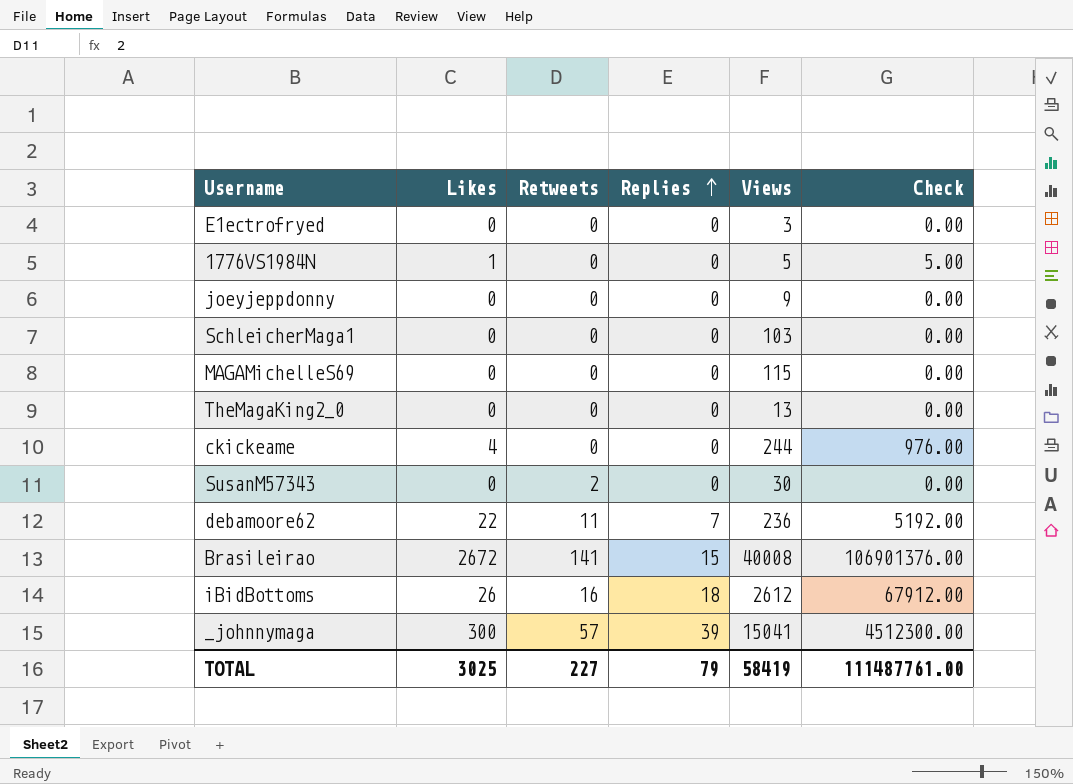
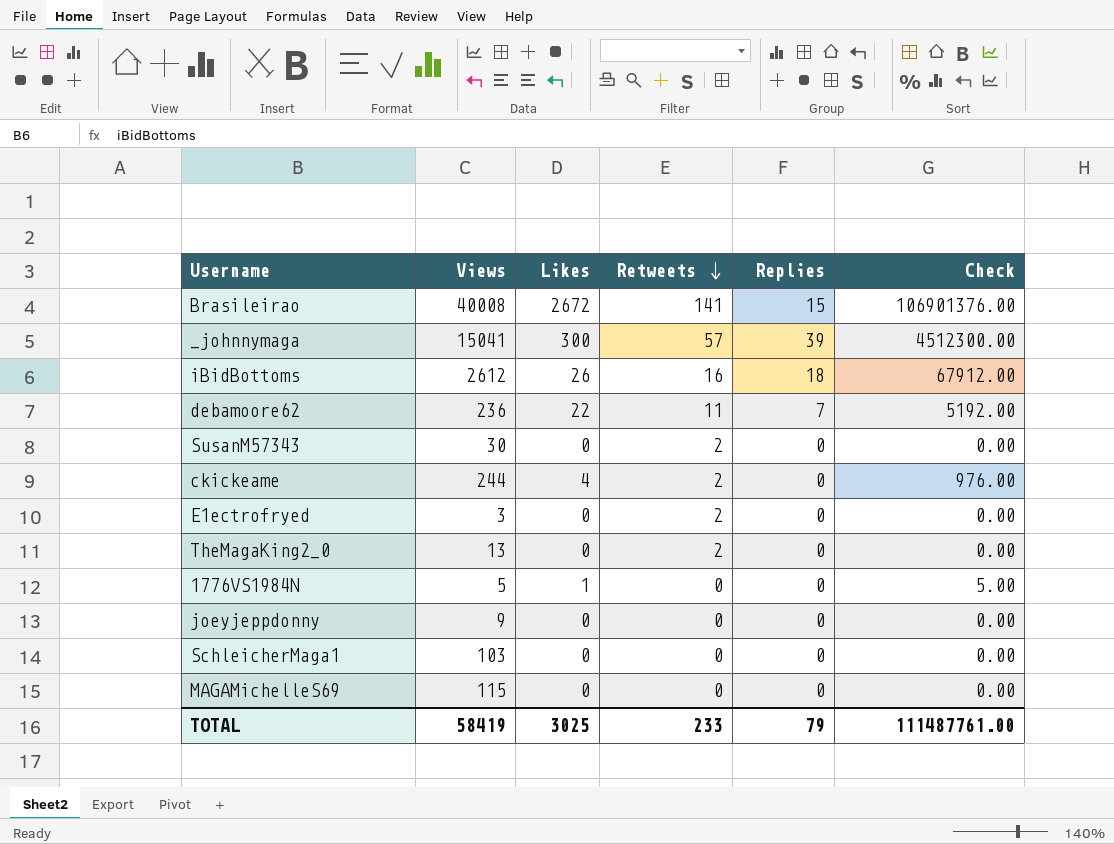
row order: Replies ascending -> Retweets descending
column Views | position: 5 -> 2
ckickeame | Retweets: 0 -> 2
E1ectrofryed | Retweets: 0 -> 2
TheMagaKing2_0 | Retweets: 0 -> 2
TOTAL | Retweets: 227 -> 233

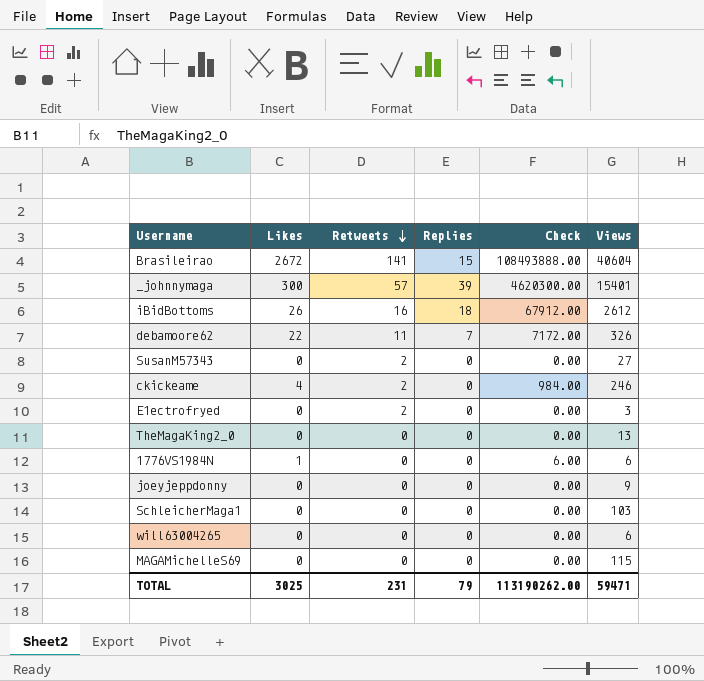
column Views | position: 2 -> 6
Brasileirao | Check: 106901376.00 -> 108493888.00
Brasileirao | Views: 40008 -> 40604
_johnnymaga | Check: 4512300.00 -> 4620300.00
_johnnymaga | Views: 15041 -> 15401
debamoore62 | Check: 5192.00 -> 7172.00
debamoore62 | Views: 236 -> 326
SusanM57343 | Views: 30 -> 27
ckickeame | Check: 976.00 -> 984.00
ckickeame | Views: 244 -> 246
TheMagaKing2_0 | Retweets: 2 -> 0
1776VS1984N | Check: 5.00 -> 6.00
1776VS1984N | Views: 5 -> 6
row will63004265: none -> 0 | 0 | 0 | 0.00 | 6
TOTAL | Retweets: 233 -> 231
TOTAL | Check: 111487761.00 -> 113190262.00
TOTAL | Views: 58419 -> 59471

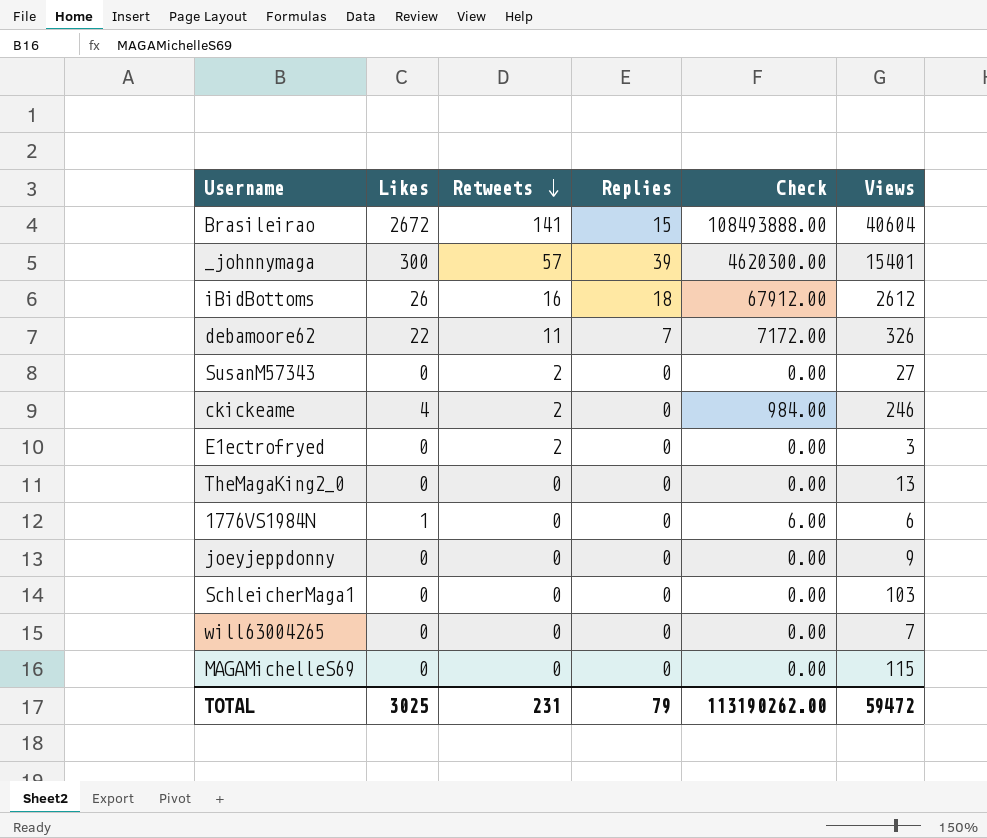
will63004265 | Views: 6 -> 7
TOTAL | Views: 59471 -> 59472

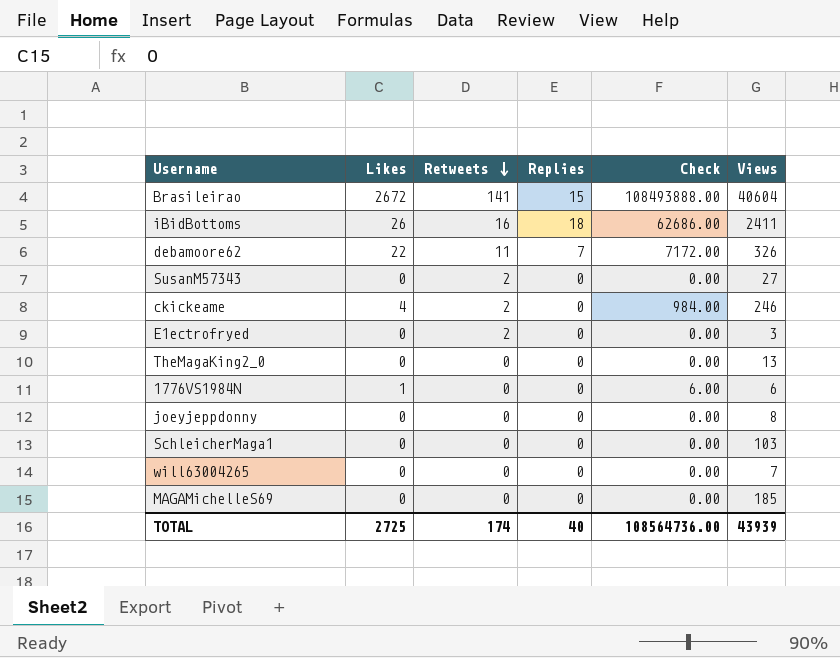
row _johnnymaga: 300 | 57 | 39 | 4620300.00 | 15401 -> none
iBidBottoms | Check: 67912.00 -> 62686.00
iBidBottoms | Views: 2612 -> 2411
joeyjeppdonny | Views: 9 -> 8
MAGAMichelleS69 | Views: 115 -> 185
TOTAL | Likes: 3025 -> 2725
TOTAL | Retweets: 231 -> 174
TOTAL | Replies: 79 -> 40
TOTAL | Check: 113190262.00 -> 108564736.00
TOTAL | Views: 59472 -> 43939

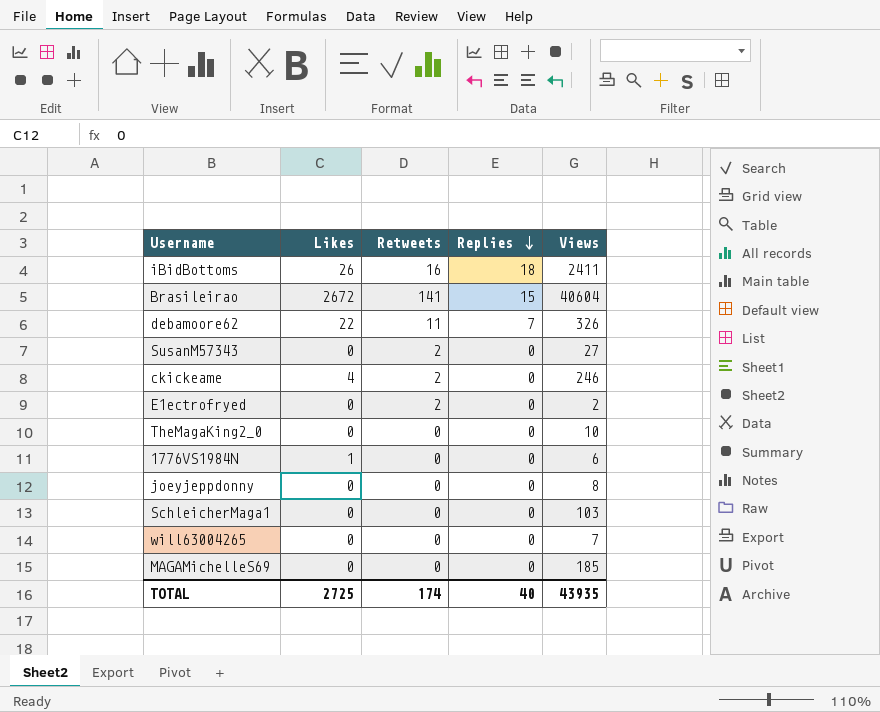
row order: Retweets descending -> Replies descending
column Check | formula: [Likes] * [Views] -> none
E1ectrofryed | Views: 3 -> 2
TheMagaKing2_0 | Views: 13 -> 10
TOTAL | Views: 43939 -> 43935

